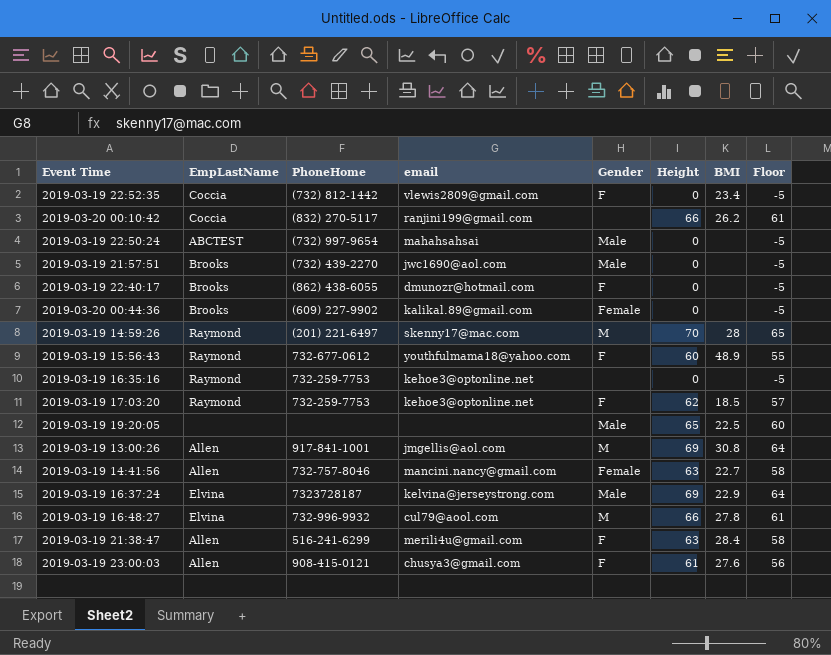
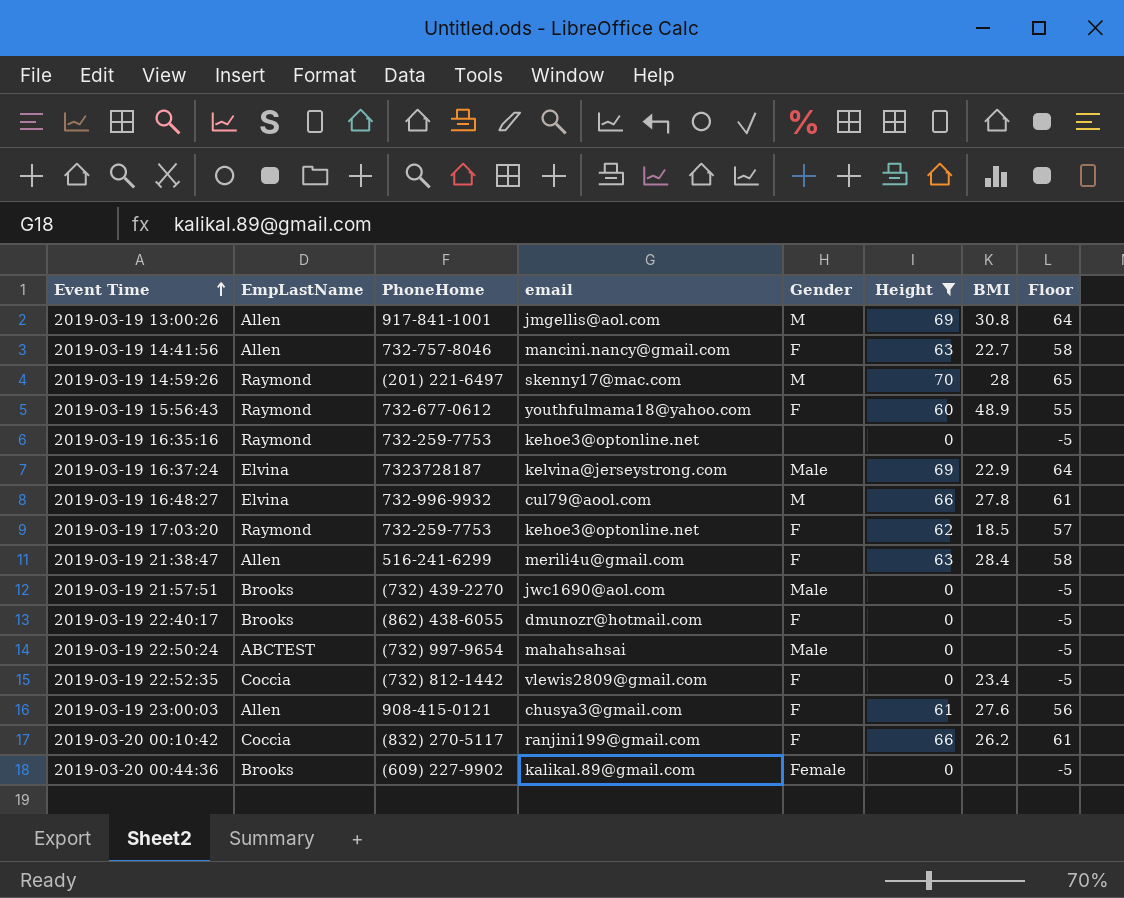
filter: none -> Height != 65
row order: none -> Event Time ascending
2019-03-19 14:41:56 | Gender: Female -> F
2019-03-20 00:10:42 | Gender: none -> F

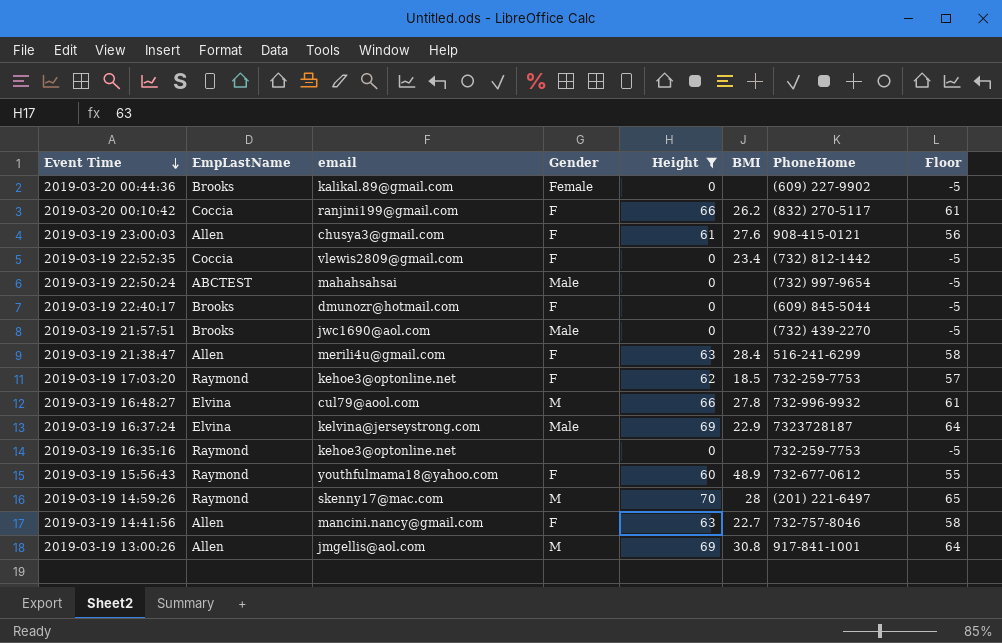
row order: Event Time ascending -> Event Time descending
column PhoneHome | position: 3 -> 7
2019-03-19 22:40:17 | PhoneHome: (862) 438-6055 -> (609) 845-5044

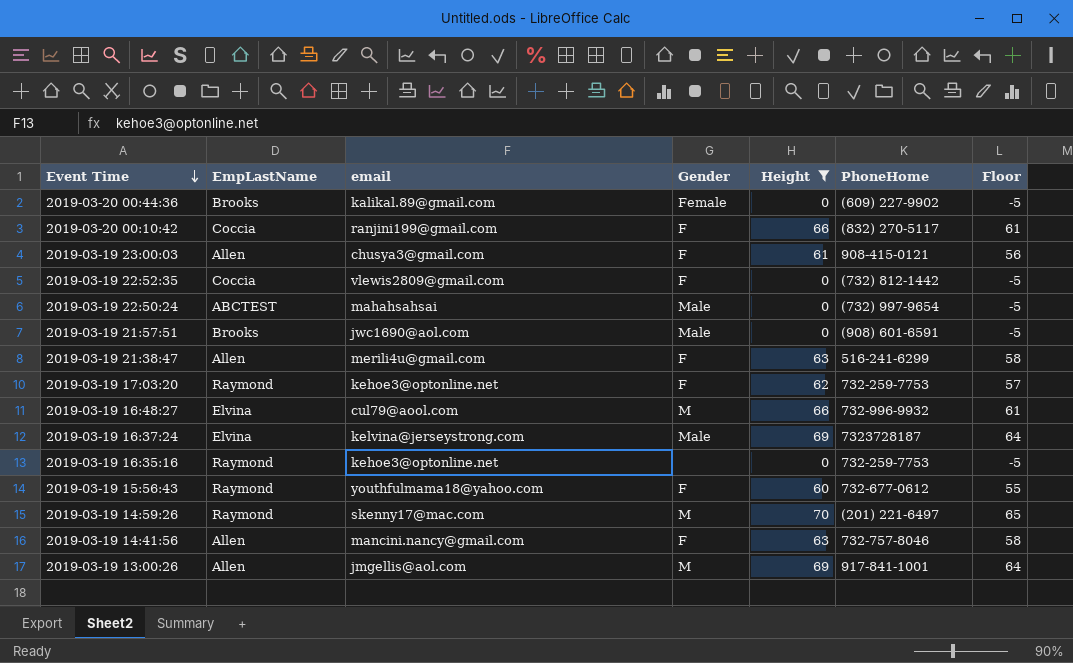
column BMI | position: 6 -> none
row 2019-03-19 22:40:17: Brooks | dmunozr@hotmail.com | F | 0 | none | (609) 845-5044 | -5 -> none
2019-03-19 21:57:51 | PhoneHome: (732) 439-2270 -> (908) 601-6591

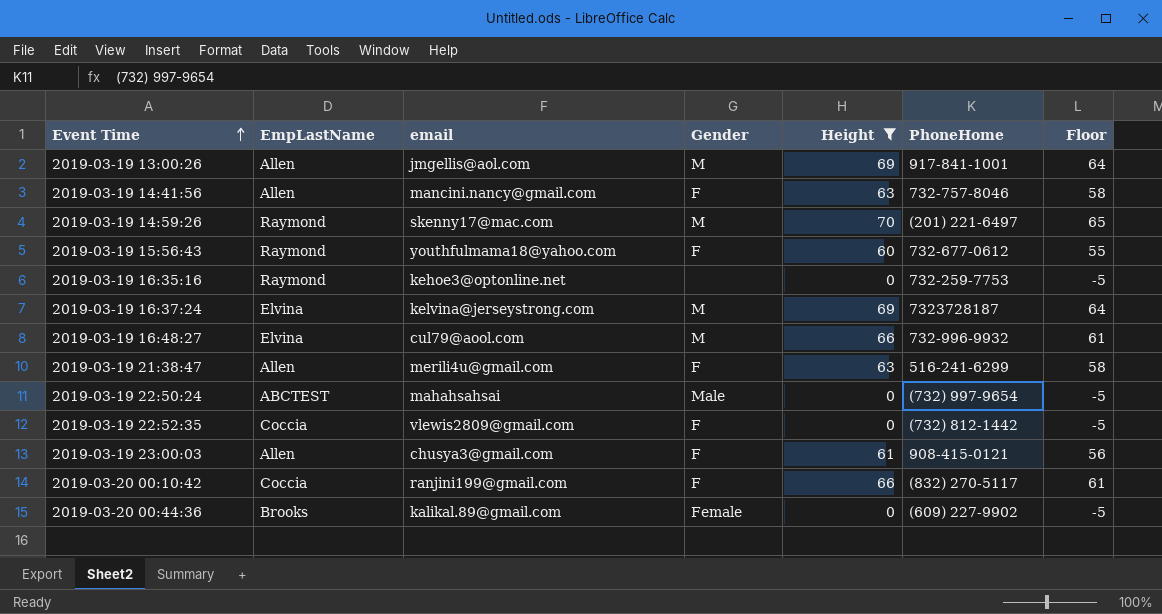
row order: Event Time descending -> Event Time ascending
row 2019-03-19 21:57:51: Brooks | jwc1690@aol.com | Male | 0 | (908) 601-6591 | -5 -> none
row 2019-03-19 17:03:20: Raymond | kehoe3@optonline.net | F | 62 | 732-259-7753 | 57 -> none
2019-03-19 16:37:24 | Gender: Male -> M

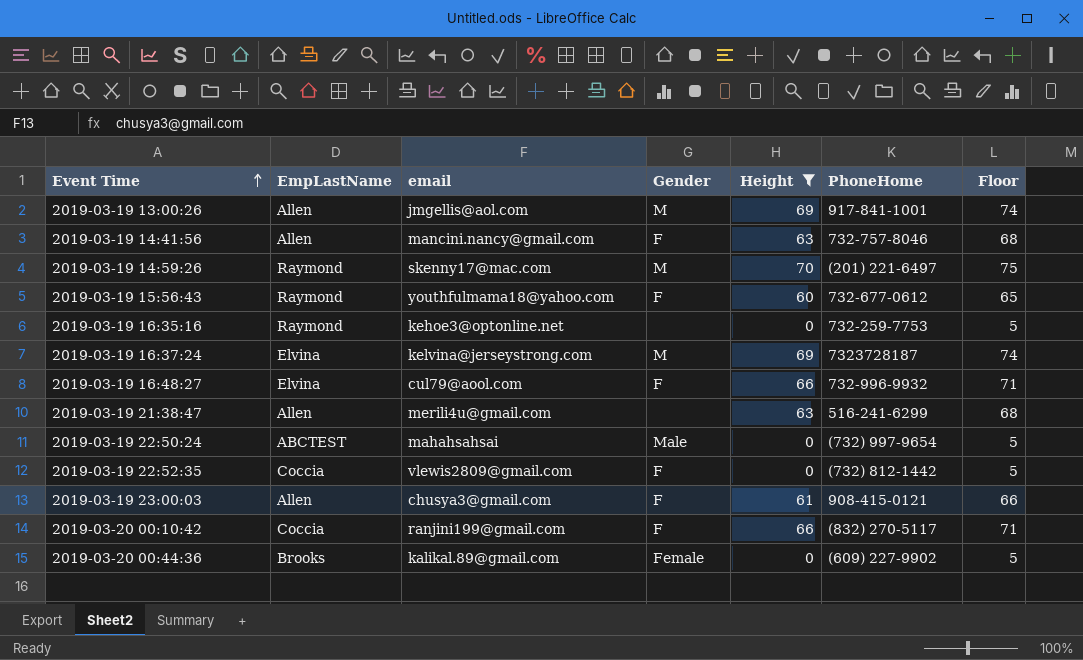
column Floor | formula: [Height] - 5 -> [Height] + 5
2019-03-19 16:48:27 | Gender: M -> F
2019-03-19 21:38:47 | Gender: F -> none

